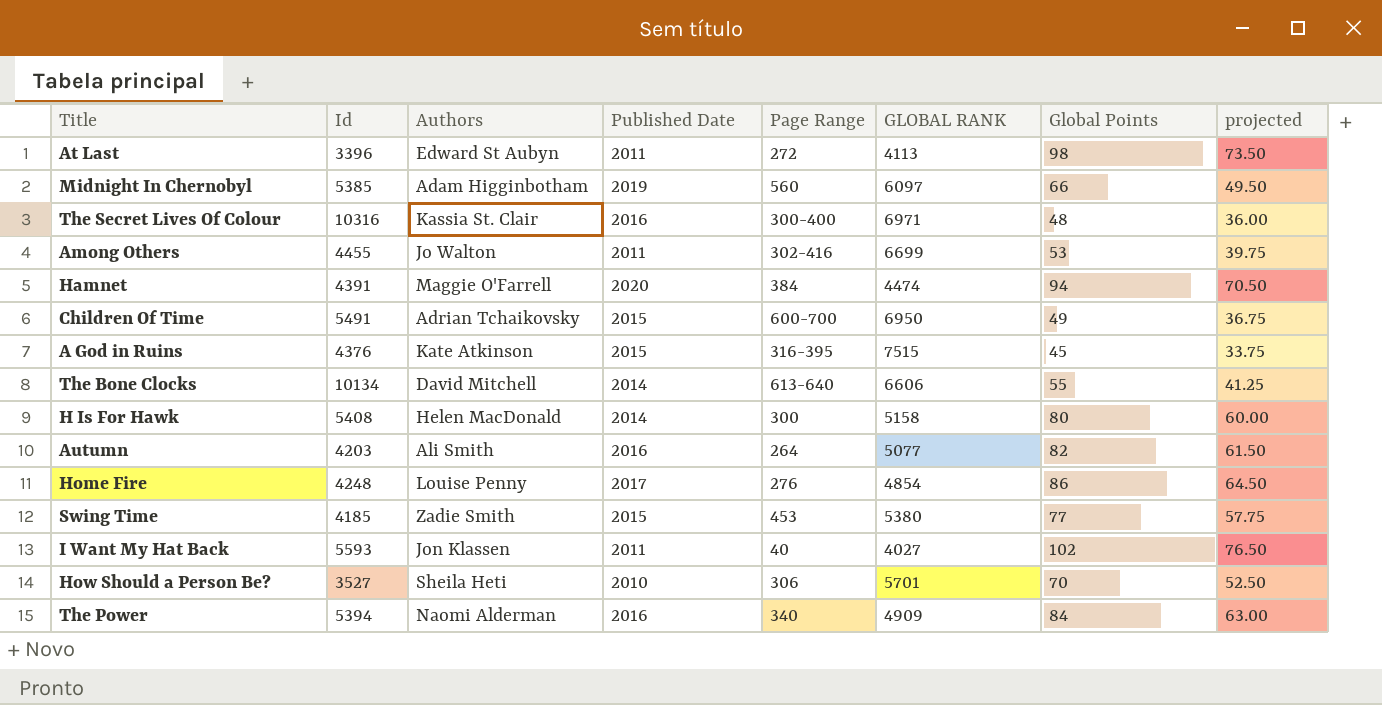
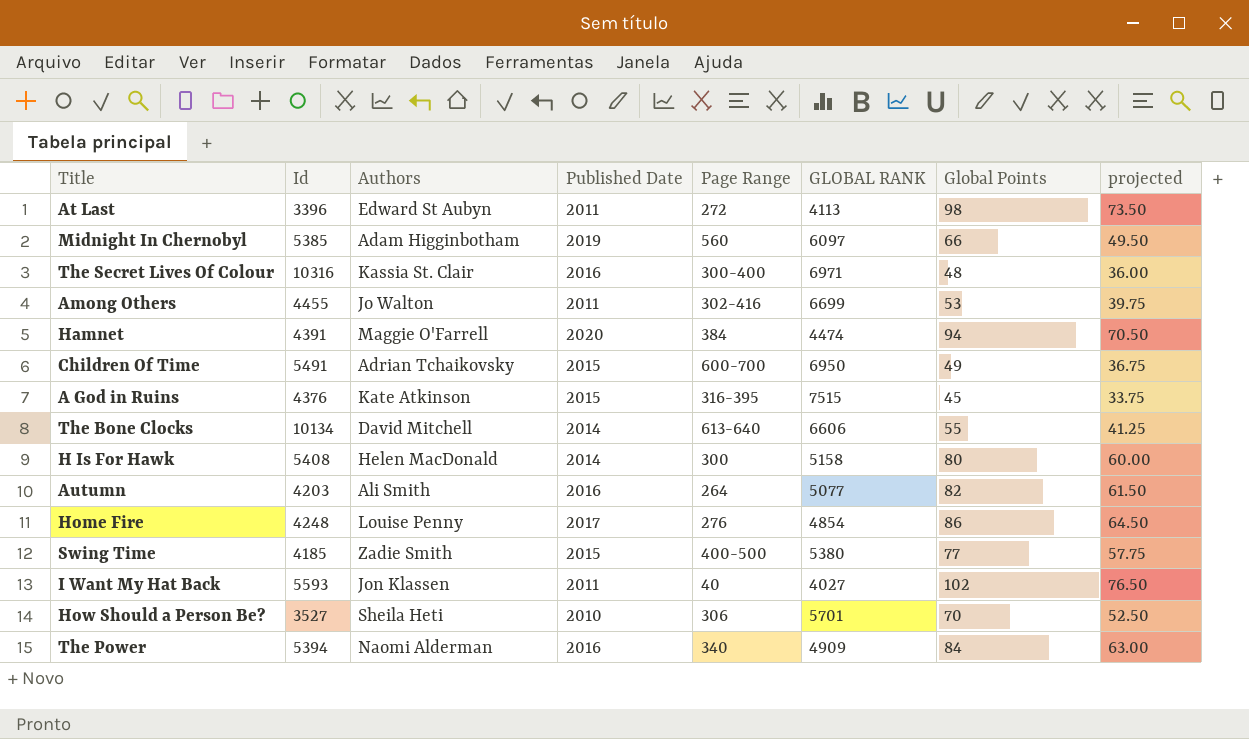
Swing Time | Page Range: 453 -> 400-500

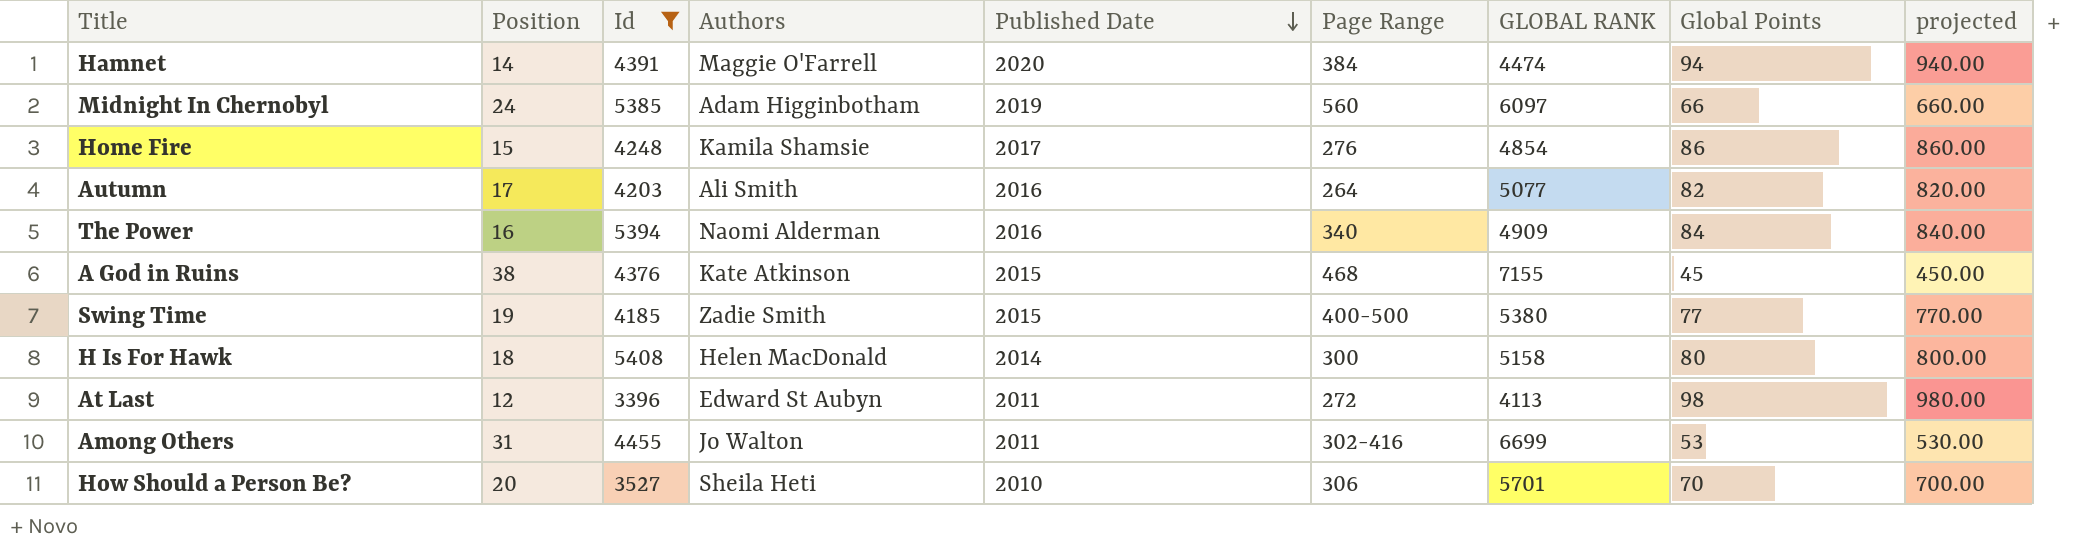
filter: none -> Id <= 5408
row order: none -> Published Date descending
column Position | position: none -> 2
column projected | formula: [Global Points] * 0.75 -> [Global Points] * 10
Home Fire | Authors: Louise Penny -> Kamila Shamsie
A God in Ruins | Page Range: 316-395 -> 468
A God in Ruins | GLOBAL RANK: 7515 -> 7155

